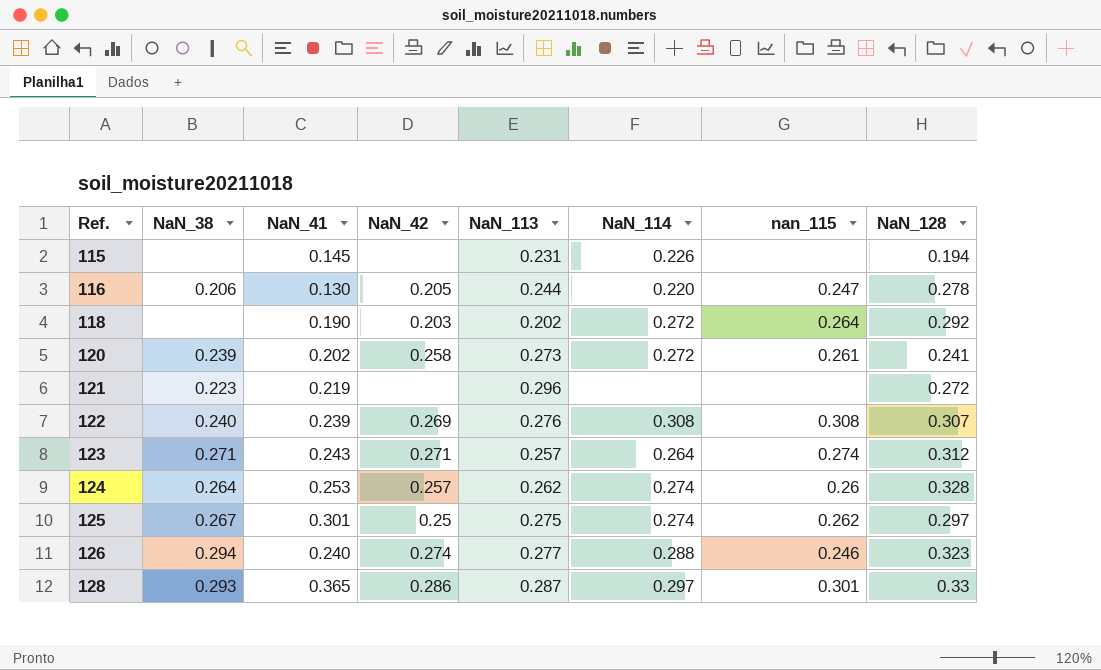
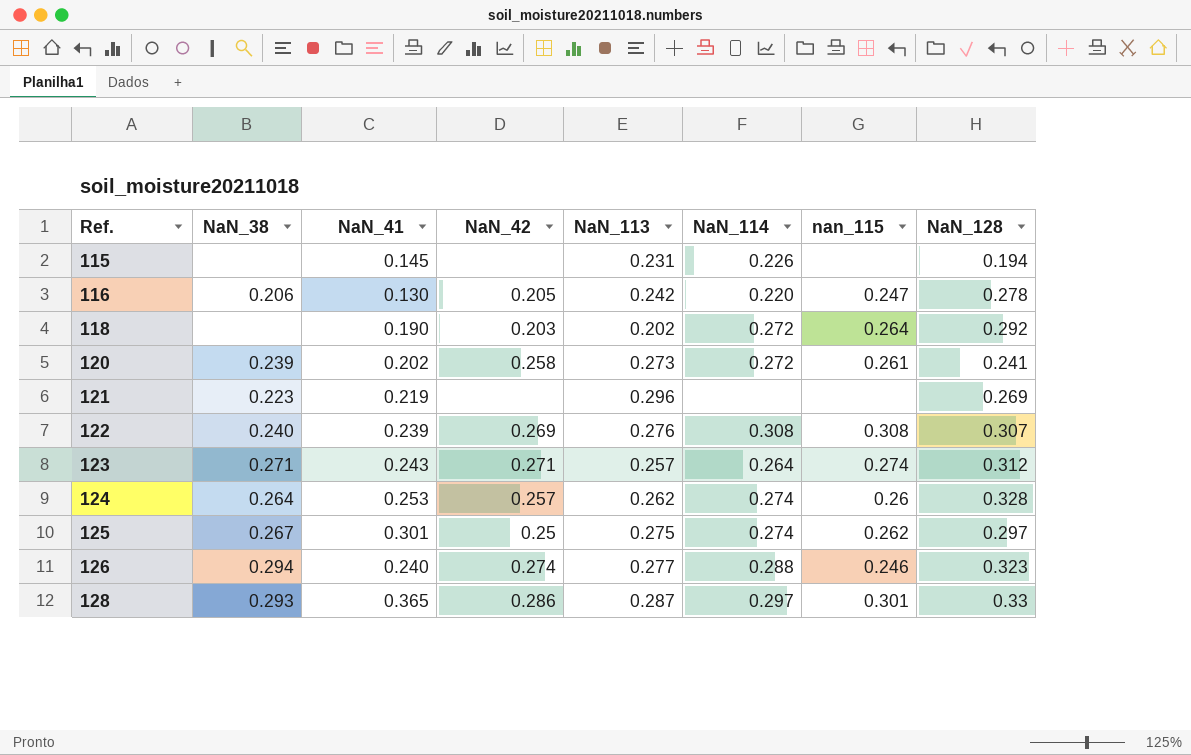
116 | NaN_113: 0.244 -> 0.242
121 | NaN_128: 0.272 -> 0.269

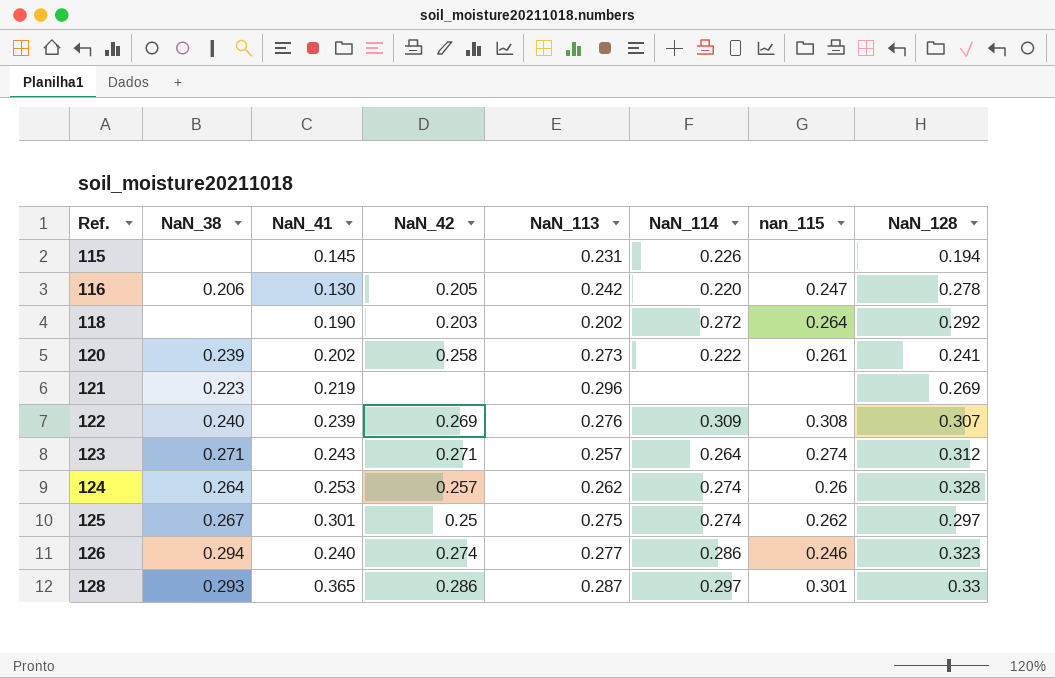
120 | NaN_114: 0.272 -> 0.222
122 | NaN_114: 0.308 -> 0.309
126 | NaN_114: 0.288 -> 0.286

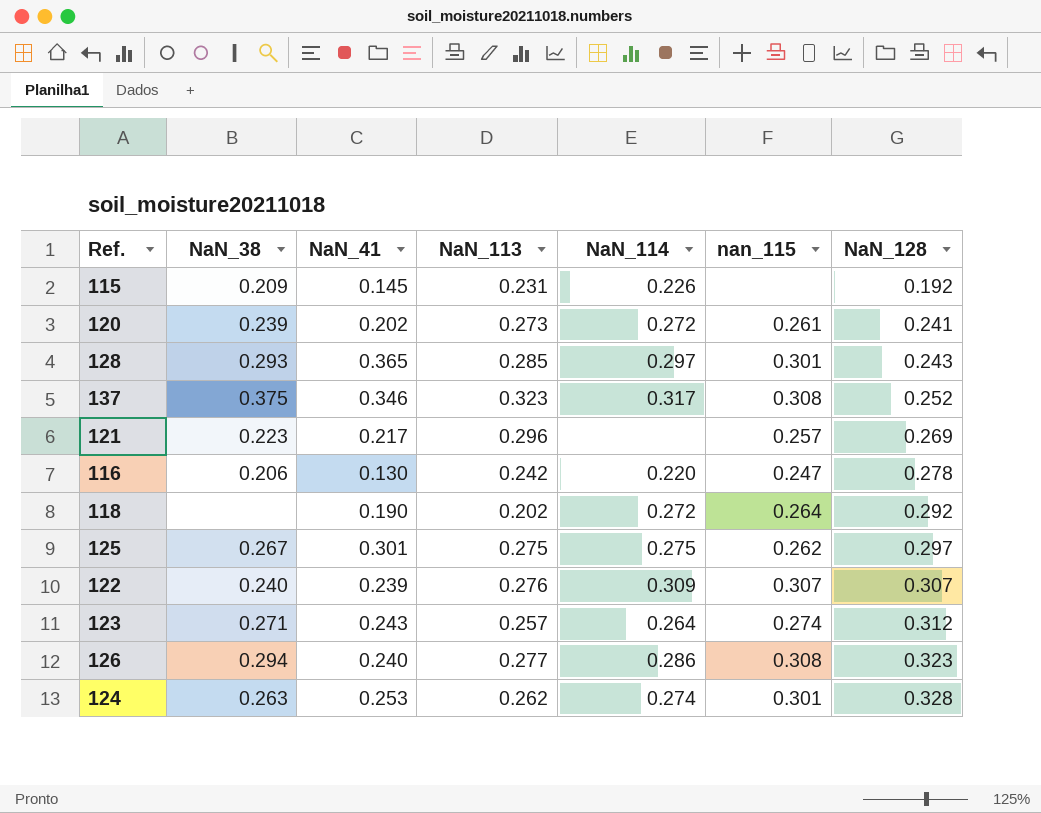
row order: Ref. ascending -> NaN_128 ascending
column NaN_42 | position: 4 -> none
115 | NaN_38: none -> 0.209
115 | NaN_128: 0.194 -> 0.192
120 | NaN_114: 0.222 -> 0.272
128 | NaN_113: 0.287 -> 0.285
128 | NaN_128: 0.33 -> 0.243
row 137: none -> 0.375 | 0.346 | 0.323 | 0.317 | 0.308 | 0.252
121 | NaN_41: 0.219 -> 0.217
121 | nan_115: none -> 0.257
125 | NaN_114: 0.274 -> 0.275
122 | nan_115: 0.308 -> 0.307
126 | nan_115: 0.246 -> 0.308
124 | NaN_38: 0.264 -> 0.263
124 | nan_115: 0.26 -> 0.301

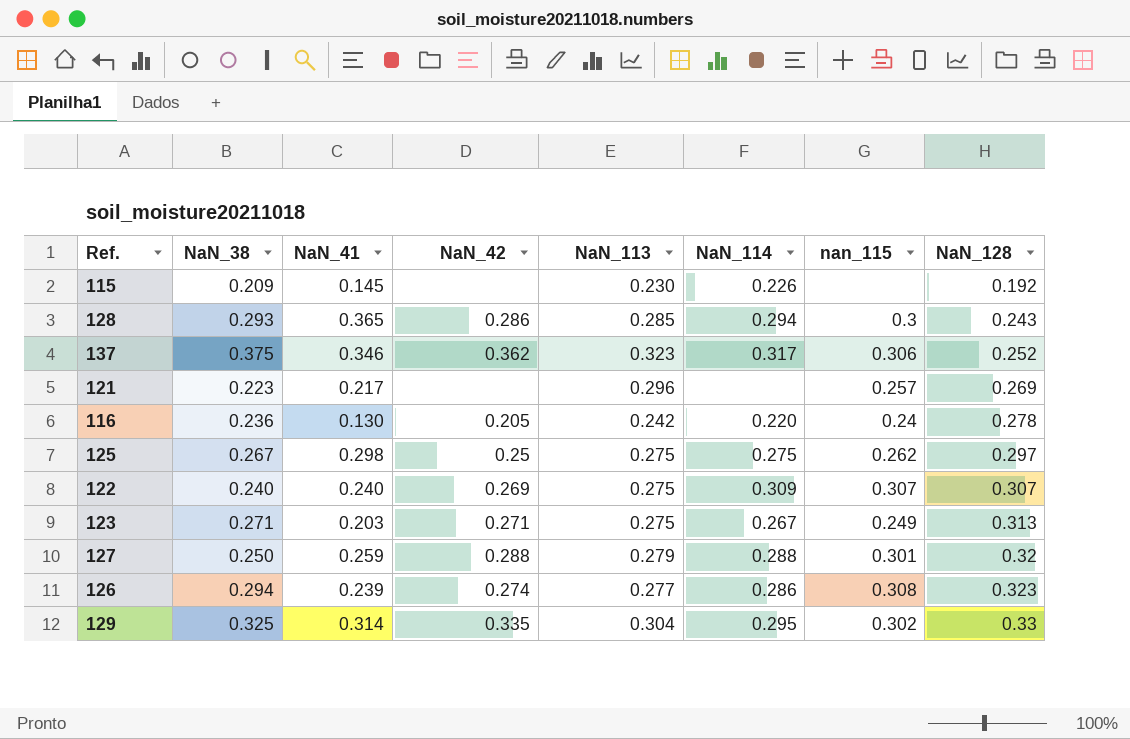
column NaN_42 | position: none -> 4
row 120: 0.239 | 0.202 | 0.273 | 0.272 | 0.261 | 0.241 -> none
row 118: none | 0.190 | 0.202 | 0.272 | 0.264 | 0.292 -> none
row 124: 0.263 | 0.253 | 0.262 | 0.274 | 0.301 | 0.328 -> none
115 | NaN_113: 0.231 -> 0.230
128 | NaN_114: 0.297 -> 0.294
128 | nan_115: 0.301 -> 0.3
137 | nan_115: 0.308 -> 0.306
116 | NaN_38: 0.206 -> 0.236
116 | nan_115: 0.247 -> 0.24
125 | NaN_41: 0.301 -> 0.298
122 | NaN_41: 0.239 -> 0.240
122 | NaN_113: 0.276 -> 0.275
123 | NaN_41: 0.243 -> 0.203
123 | NaN_113: 0.257 -> 0.275
123 | NaN_114: 0.264 -> 0.267
123 | nan_115: 0.274 -> 0.249
123 | NaN_128: 0.312 -> 0.313
row 127: none -> 0.250 | 0.259 | 0.288 | 0.279 | 0.288 | 0.301 | 0.32
126 | NaN_41: 0.240 -> 0.239
row 129: none -> 0.325 | 0.314 | 0.335 | 0.304 | 0.295 | 0.302 | 0.33

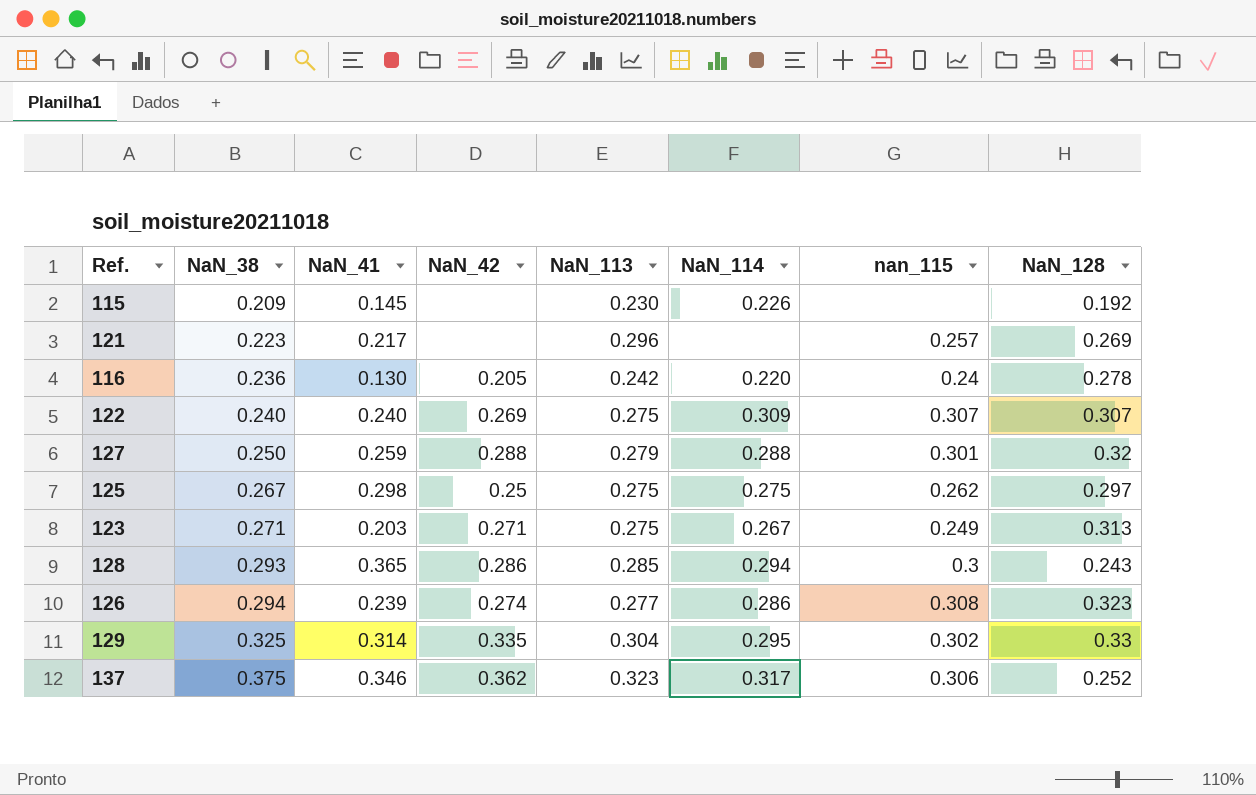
row order: NaN_128 ascending -> NaN_38 ascending

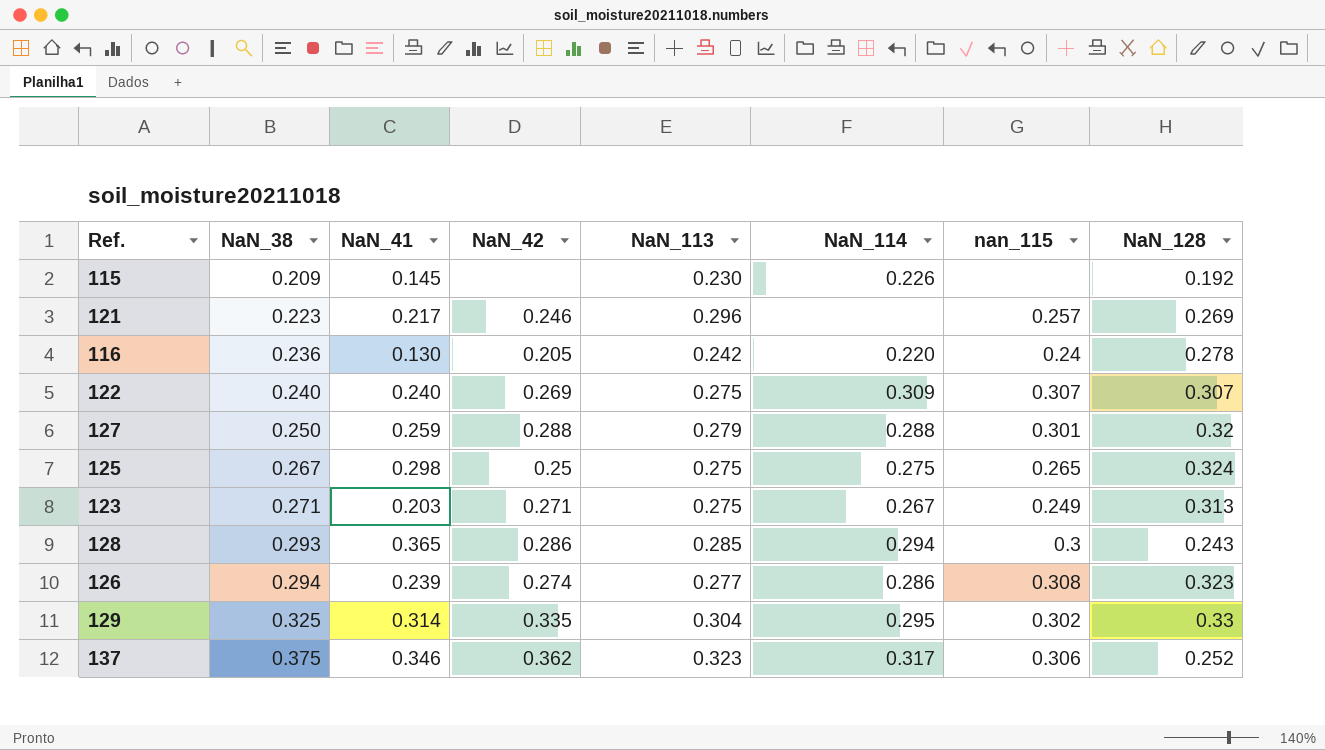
121 | NaN_42: none -> 0.246
125 | nan_115: 0.262 -> 0.265
125 | NaN_128: 0.297 -> 0.324

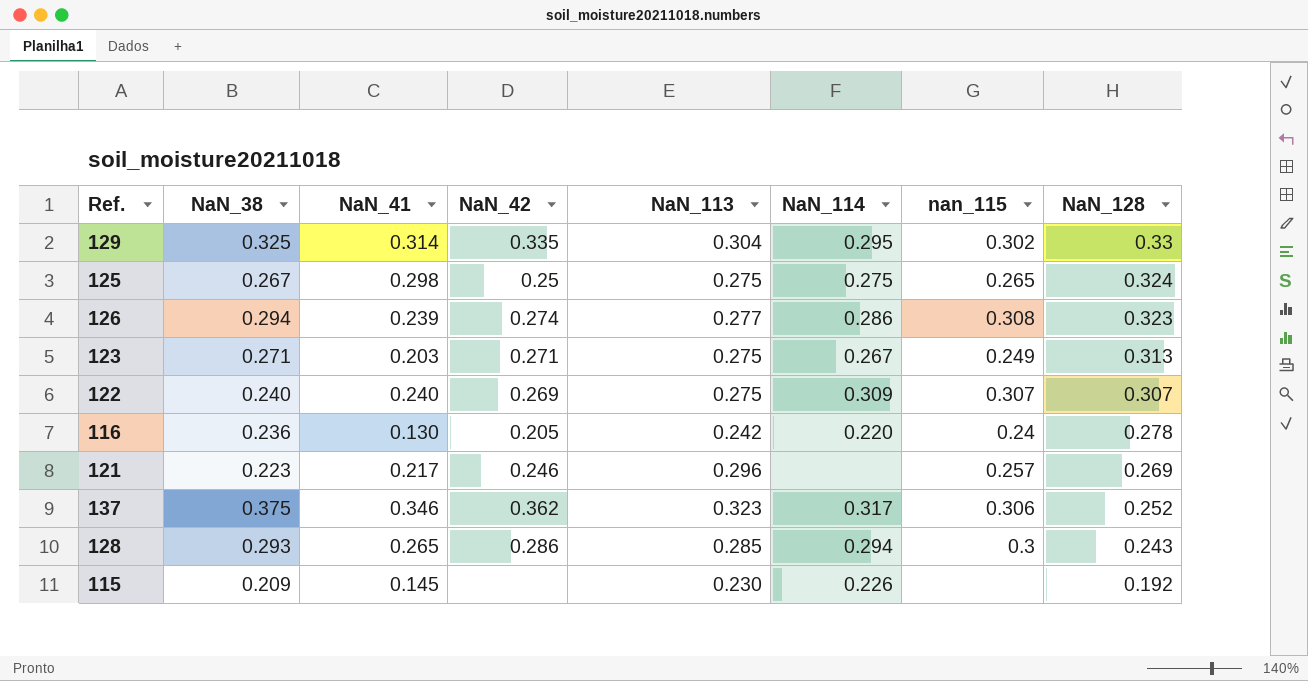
row order: NaN_38 ascending -> NaN_128 descending
row 127: 0.250 | 0.259 | 0.288 | 0.279 | 0.288 | 0.301 | 0.32 -> none
128 | NaN_41: 0.365 -> 0.265

